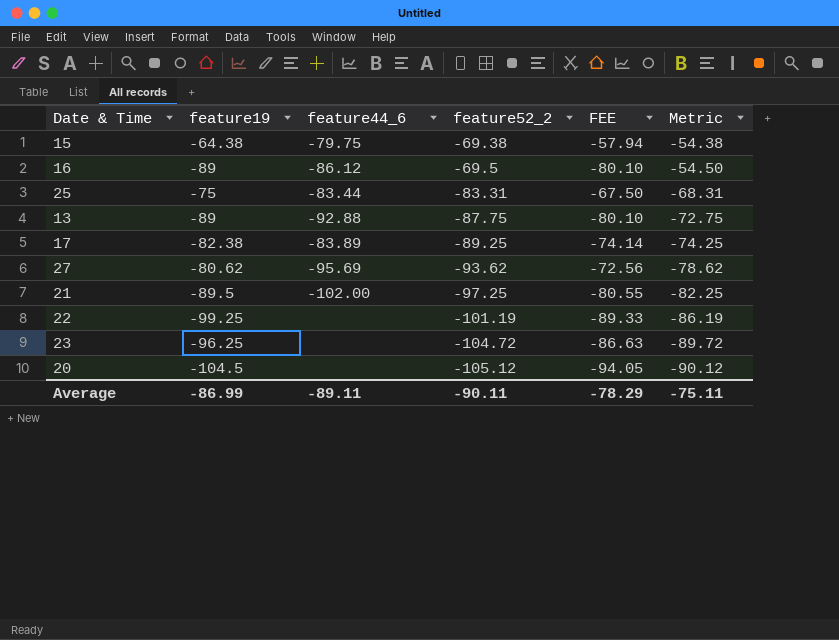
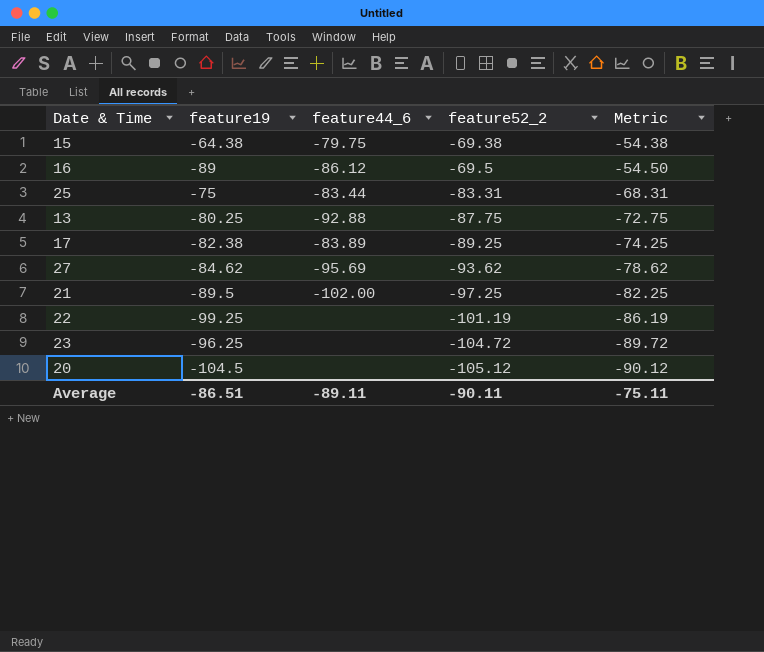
column FEE | formula: [feature19] * 0.9 -> none
13 | feature19: -89 -> -80.25
27 | feature19: -80.62 -> -84.62
Average | feature19: -86.99 -> -86.51

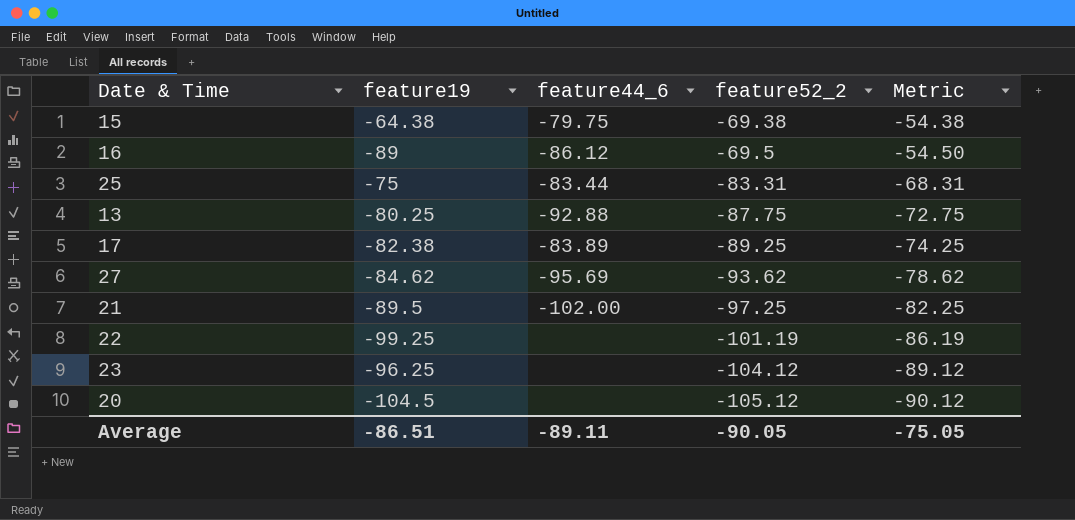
23 | feature52_2: -104.72 -> -104.12
23 | Metric: -89.72 -> -89.12
Average | feature52_2: -90.11 -> -90.05
Average | Metric: -75.11 -> -75.05

